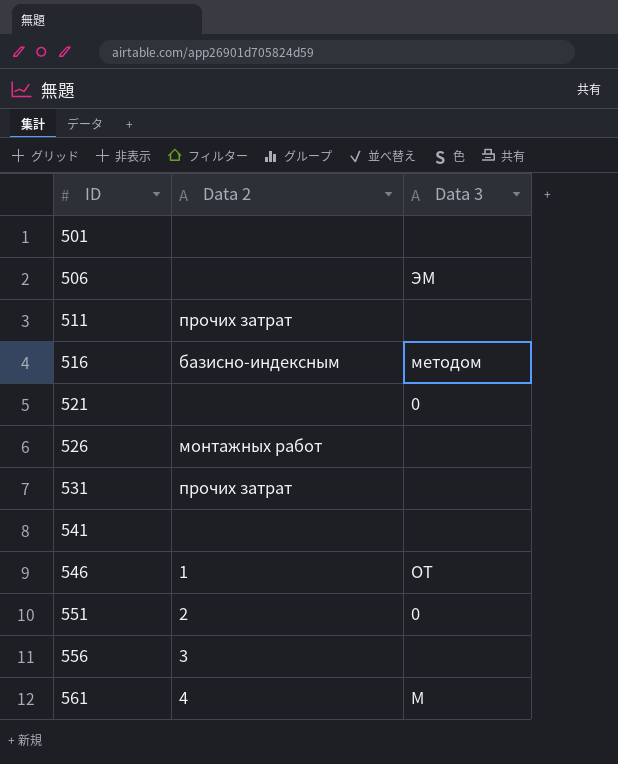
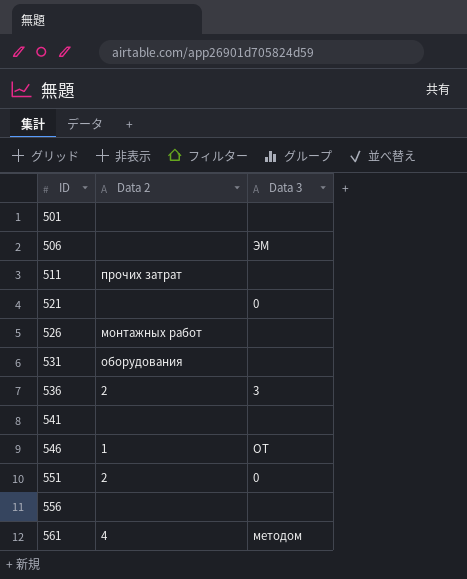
row 516: базисно-индексным | методом -> none
531 | Data 2: прочих затрат -> оборудования
row 536: none -> 2 | 3
556 | Data 2: 3 -> none
561 | Data 3: М -> методом

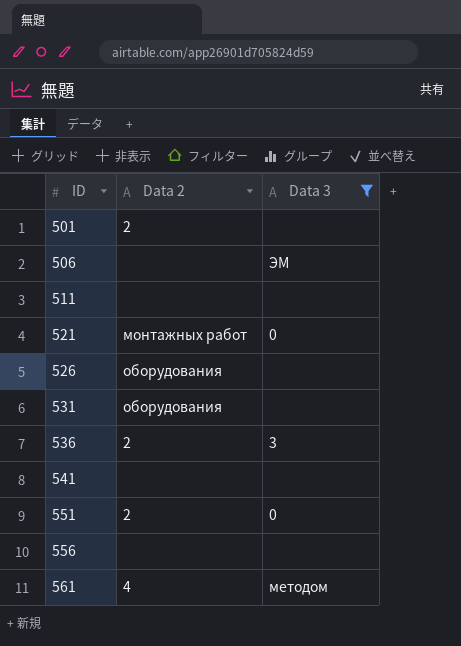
filter: none -> Data 3 != ОТ
501 | Data 2: none -> 2
511 | Data 2: прочих затрат -> none
521 | Data 2: none -> монтажных работ
526 | Data 2: монтажных работ -> оборудования

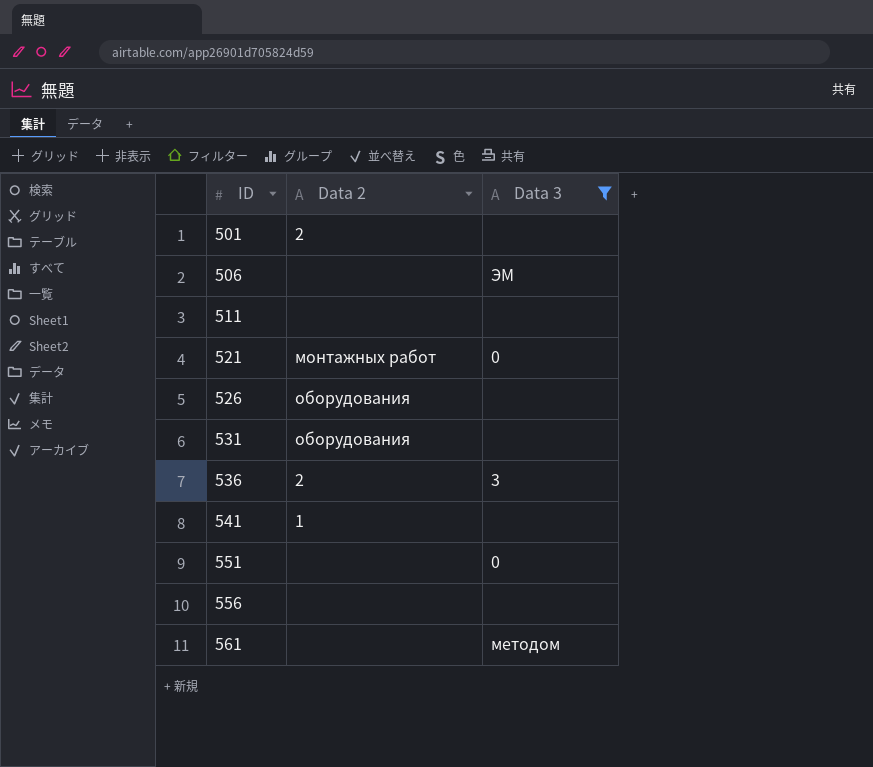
541 | Data 2: none -> 1
551 | Data 2: 2 -> none
561 | Data 2: 4 -> none

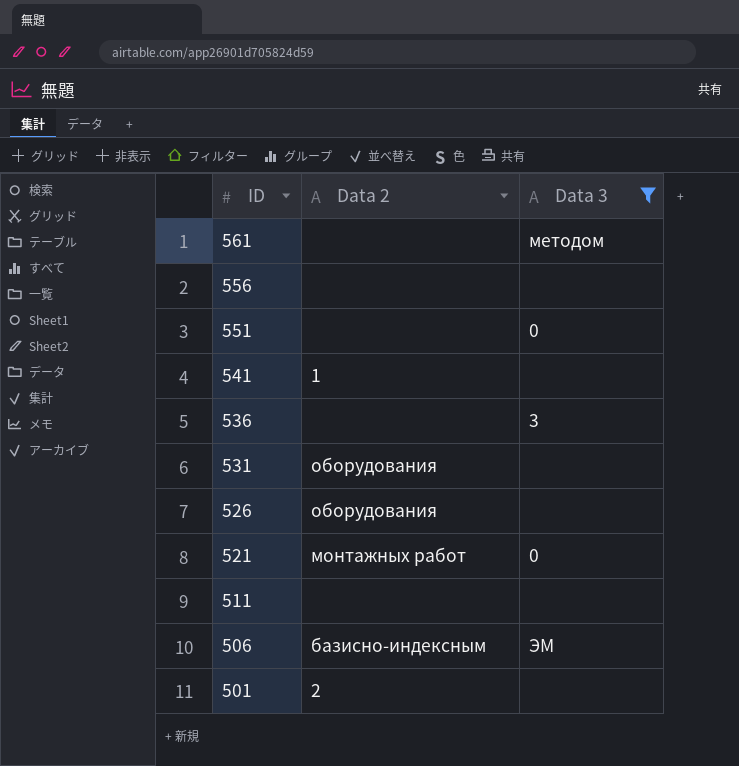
row order: ID ascending -> ID descending
536 | Data 2: 2 -> none
506 | Data 2: none -> базисно-индексным

